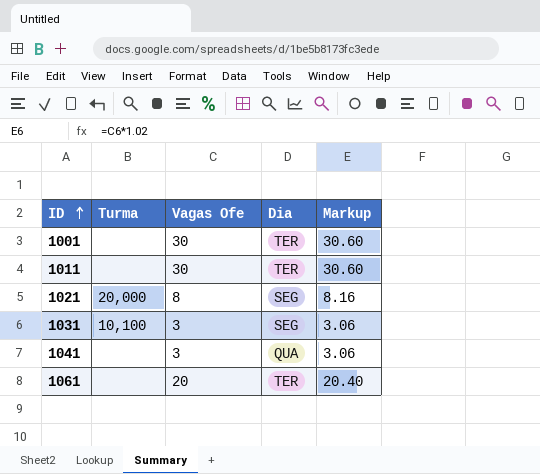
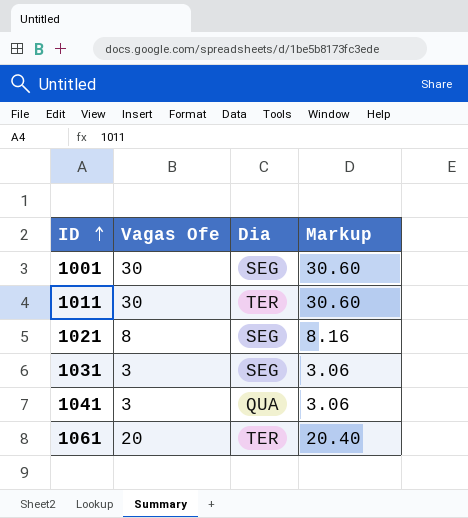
column Turma | position: 2 -> none
1001 | Dia: TER -> SEG

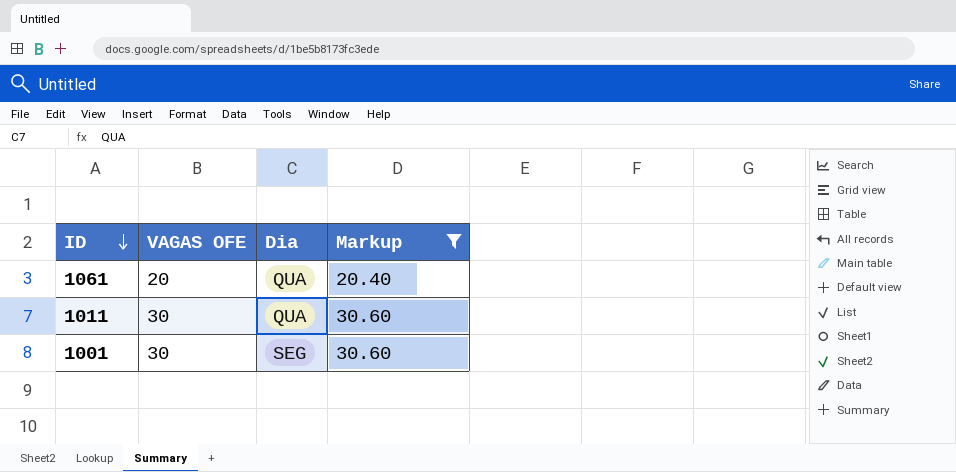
filter: none -> Markup >= 20.40
row order: ID ascending -> ID descending
column name: Vagas Ofe -> VAGAS OFE
1061 | Dia: TER -> QUA
1011 | Dia: TER -> QUA

